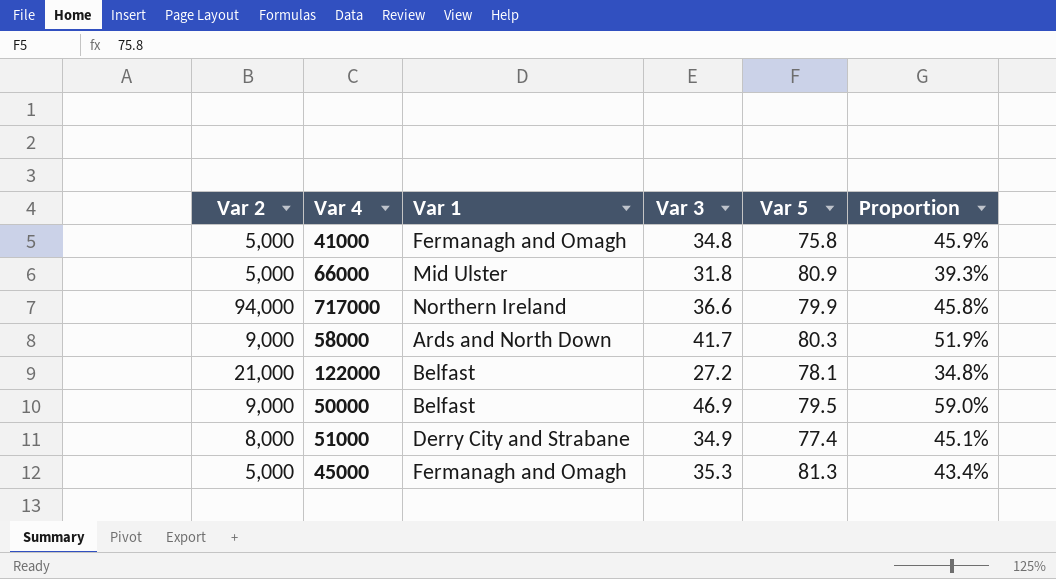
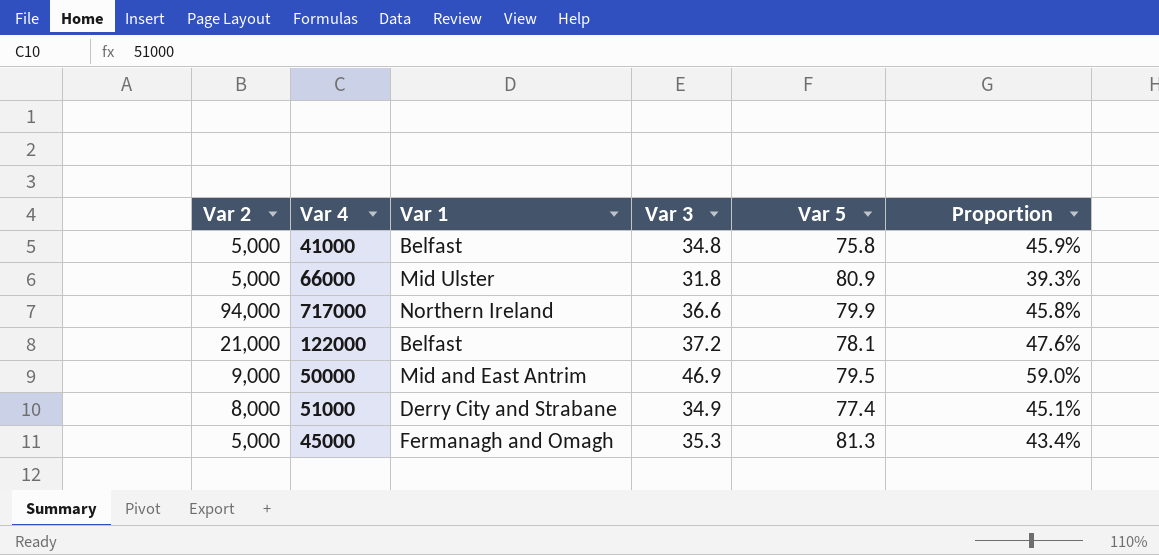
row 58000: 9,000 | Ards and North Down | 41.7 | 80.3 | 51.9% -> none
41000 | Var 1: Fermanagh and Omagh -> Belfast
122000 | Var 3: 27.2 -> 37.2
122000 | Proportion: 34.8% -> 47.6%
50000 | Var 1: Belfast -> Mid and East Antrim

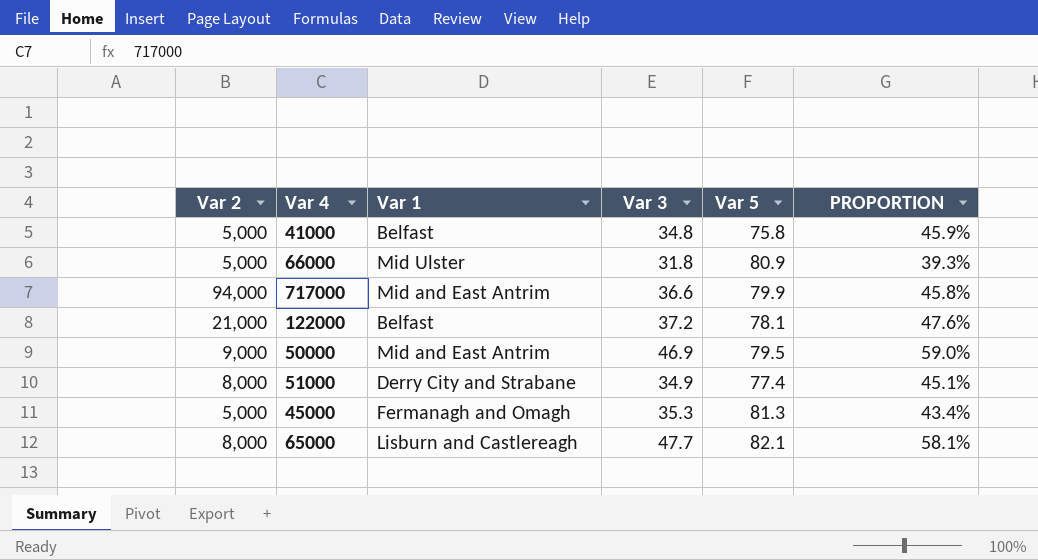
column name: Proportion -> PROPORTION
717000 | Var 1: Northern Ireland -> Mid and East Antrim
row 65000: none -> 8,000 | Lisburn and Castlereagh | 47.7 | 82.1 | 58.1%

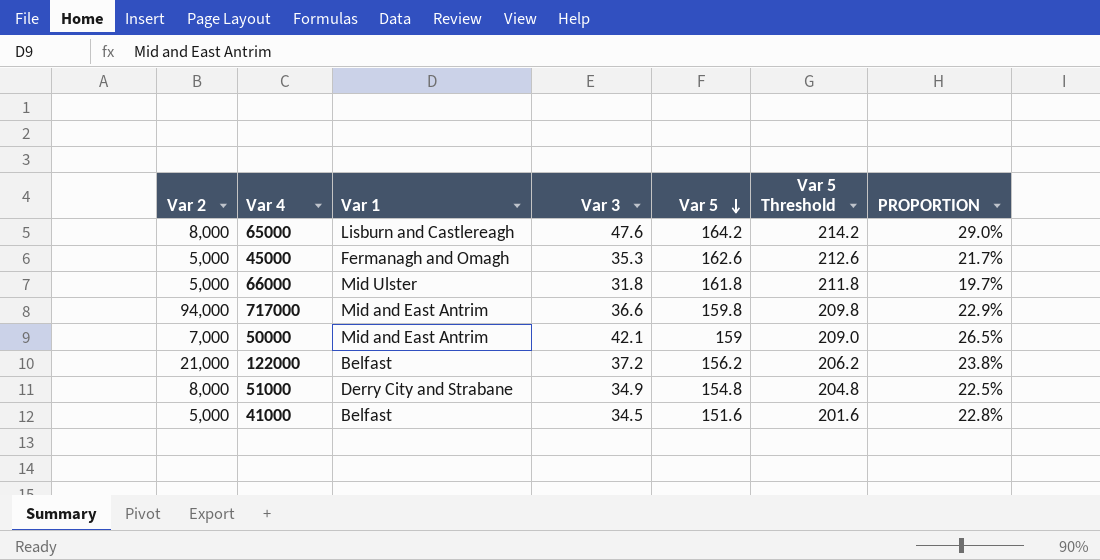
row order: none -> Var 5 descending
column Var 5 Threshold | formula: none -> [Var 5] + 50
65000 | Var 3: 47.7 -> 47.6
65000 | Var 5: 82.1 -> 164.2
65000 | PROPORTION: 58.1% -> 29.0%
45000 | Var 5: 81.3 -> 162.6
45000 | PROPORTION: 43.4% -> 21.7%
66000 | Var 5: 80.9 -> 161.8
66000 | PROPORTION: 39.3% -> 19.7%
717000 | Var 5: 79.9 -> 159.8
717000 | PROPORTION: 45.8% -> 22.9%
50000 | Var 2: 9,000 -> 7,000
50000 | Var 3: 46.9 -> 42.1
50000 | Var 5: 79.5 -> 159
50000 | PROPORTION: 59.0% -> 26.5%
122000 | Var 5: 78.1 -> 156.2
122000 | PROPORTION: 47.6% -> 23.8%
51000 | Var 5: 77.4 -> 154.8
51000 | PROPORTION: 45.1% -> 22.5%
41000 | Var 3: 34.8 -> 34.5
41000 | Var 5: 75.8 -> 151.6
41000 | PROPORTION: 45.9% -> 22.8%

